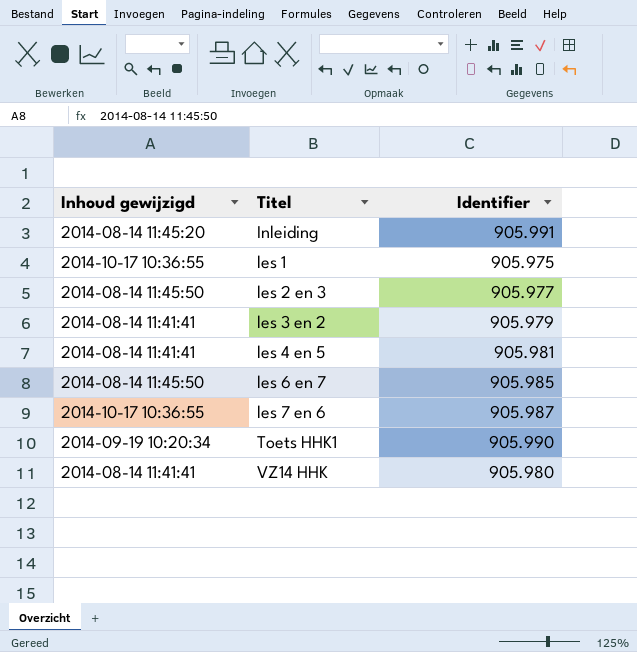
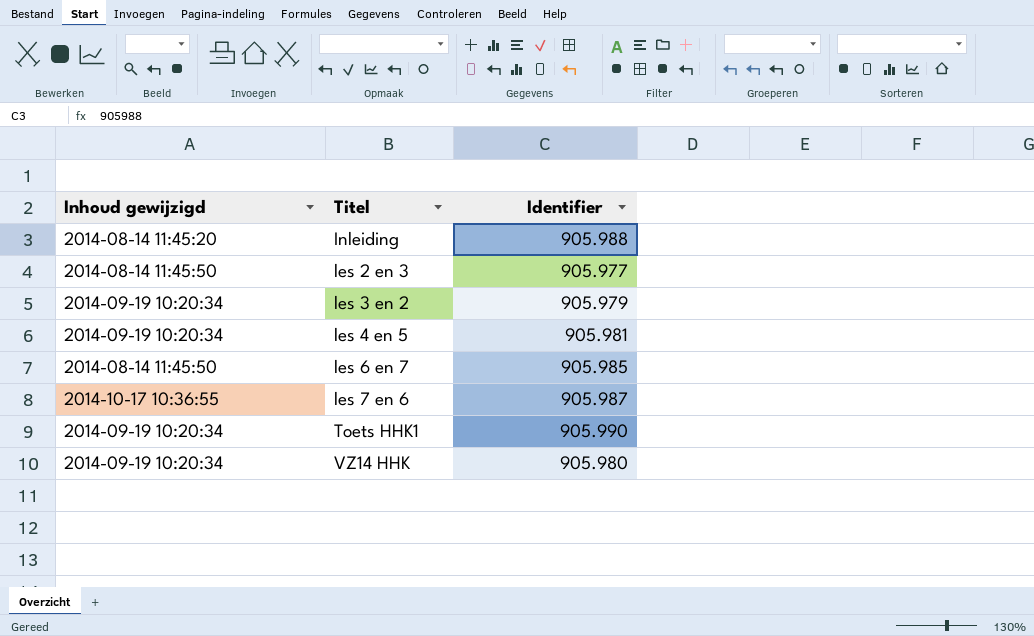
row les 1: 2014-10-17 10:36:55 | 905.975 -> none
Inleiding | Identifier: 905.991 -> 905.988
les 3 en 2 | Inhoud gewijzigd: 2014-08-14 11:41:41 -> 2014-09-19 10:20:34
les 4 en 5 | Inhoud gewijzigd: 2014-08-14 11:41:41 -> 2014-09-19 10:20:34
VZ14 HHK | Inhoud gewijzigd: 2014-08-14 11:41:41 -> 2014-09-19 10:20:34

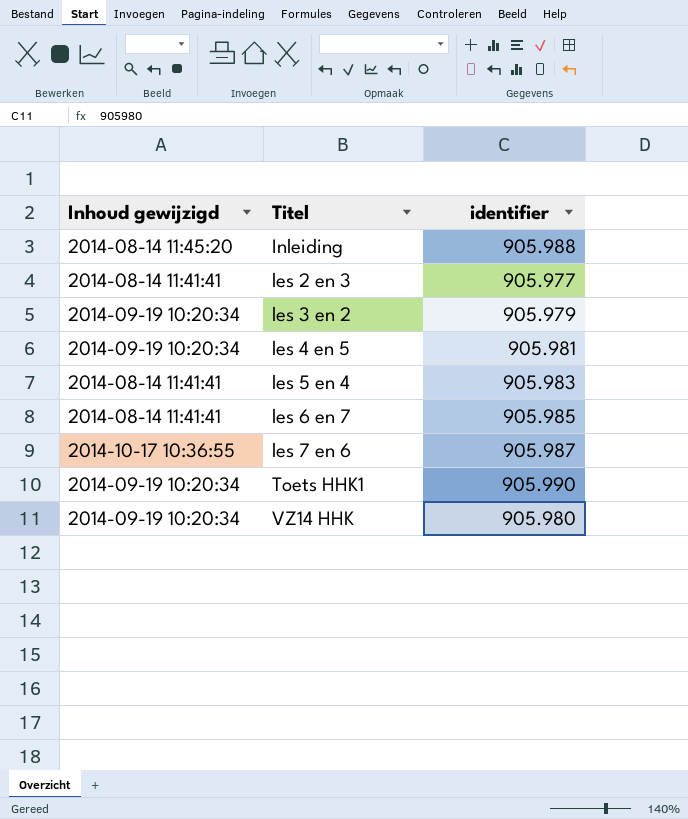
column name: Identifier -> identifier
les 2 en 3 | Inhoud gewijzigd: 2014-08-14 11:45:50 -> 2014-08-14 11:41:41
row les 5 en 4: none -> 2014-08-14 11:41:41 | 905.983
les 6 en 7 | Inhoud gewijzigd: 2014-08-14 11:45:50 -> 2014-08-14 11:41:41

